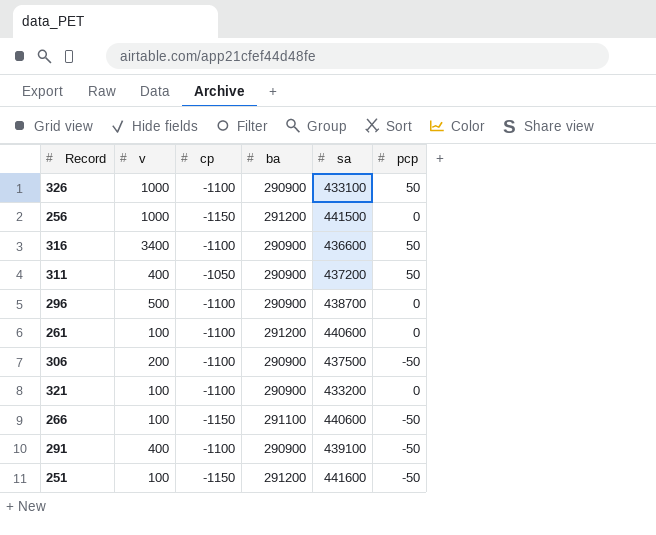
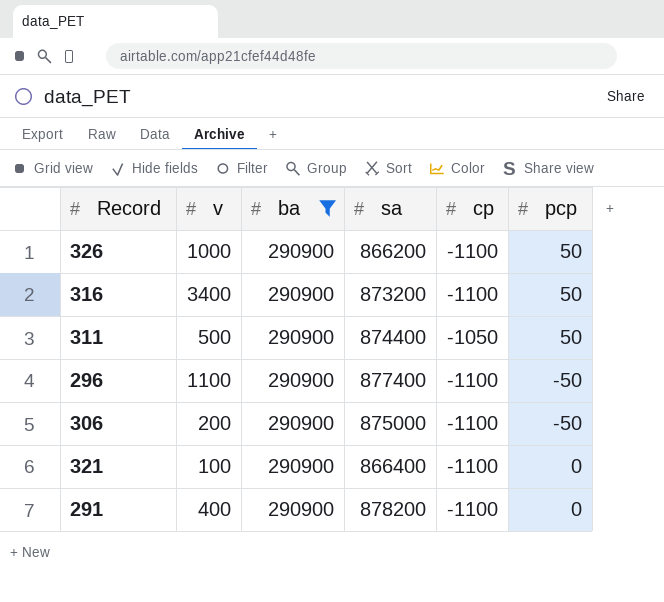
filter: none -> ba = 290900
column cp | position: 3 -> 5
326 | sa: 433100 -> 866200
316 | sa: 436600 -> 873200
311 | v: 400 -> 500
311 | sa: 437200 -> 874400
296 | v: 500 -> 1100
296 | sa: 438700 -> 877400
296 | pcp: 0 -> -50
306 | sa: 437500 -> 875000
321 | sa: 433200 -> 866400
291 | sa: 439100 -> 878200
291 | pcp: -50 -> 0

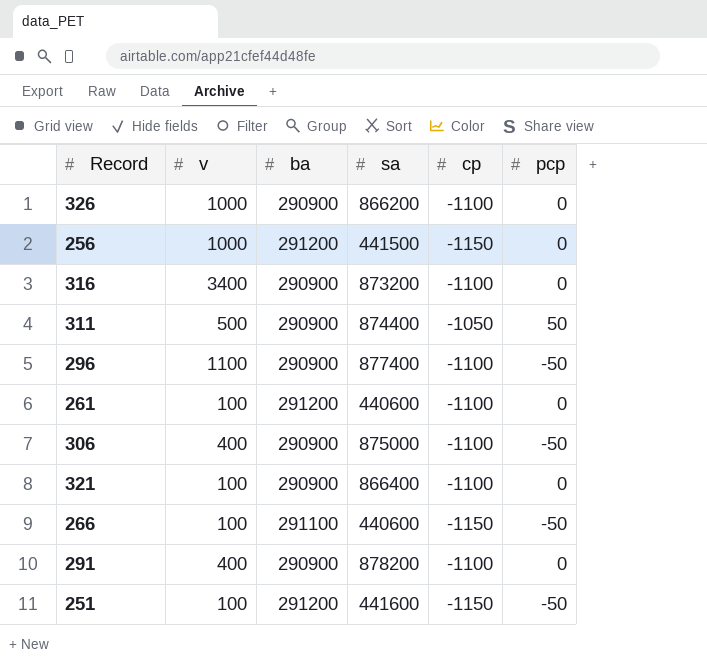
filter: ba = 290900 -> none
326 | pcp: 50 -> 0
316 | pcp: 50 -> 0
306 | v: 200 -> 400

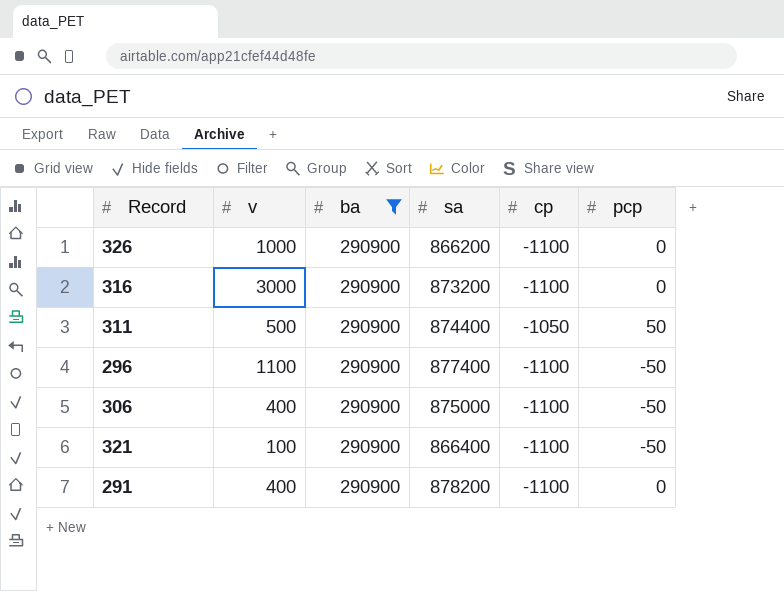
filter: none -> ba = 290900
316 | v: 3400 -> 3000
321 | pcp: 0 -> -50

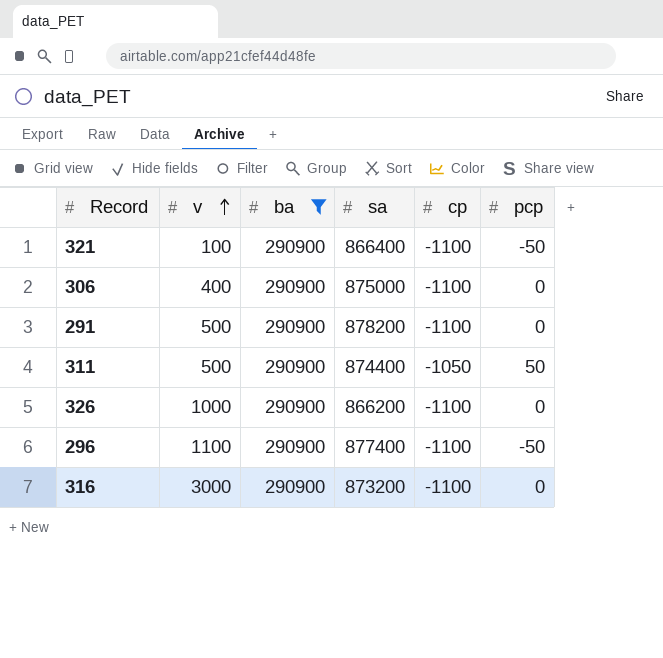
row order: none -> v ascending
306 | pcp: -50 -> 0
291 | v: 400 -> 500

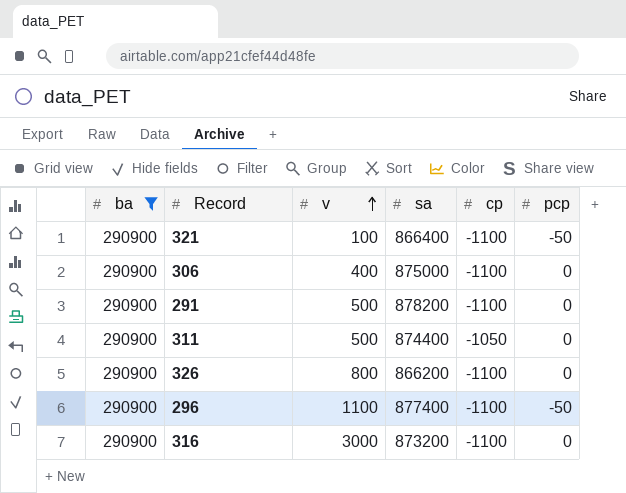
column ba | position: 3 -> 1
311 | pcp: 50 -> 0
326 | v: 1000 -> 800

